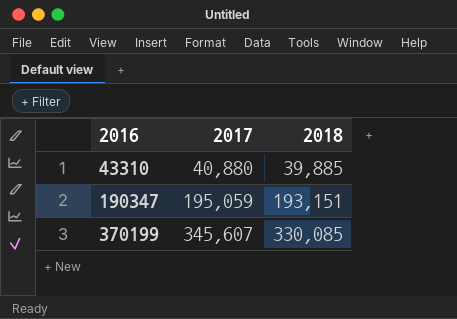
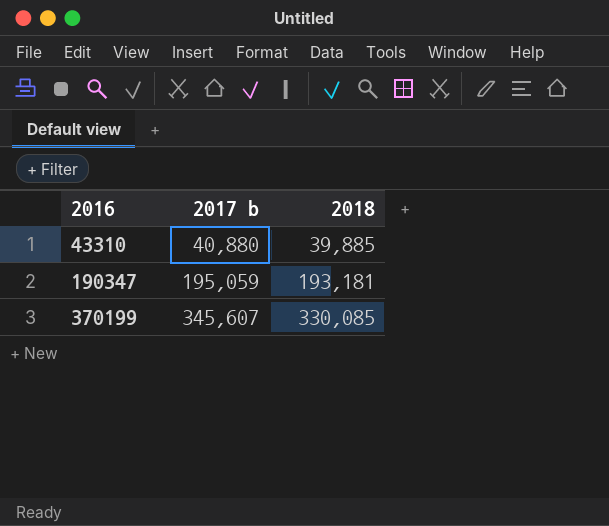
column name: 2017 -> 2017 b
190347 | 2018: 193,151 -> 193,181

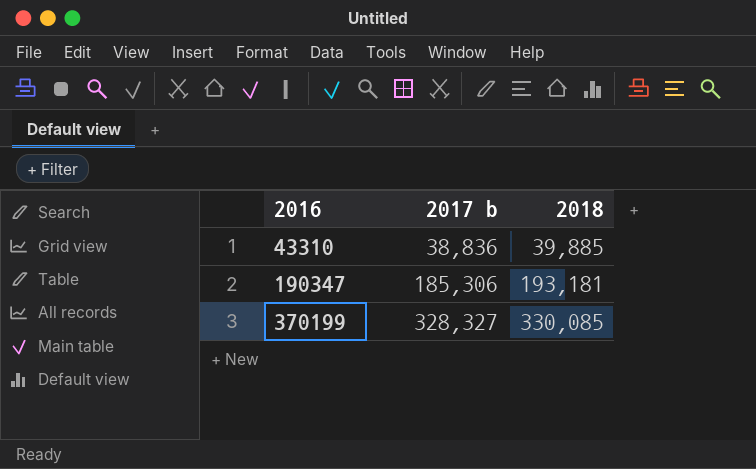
43310 | 2017 b: 40,880 -> 38,836
190347 | 2017 b: 195,059 -> 185,306
370199 | 2017 b: 345,607 -> 328,327

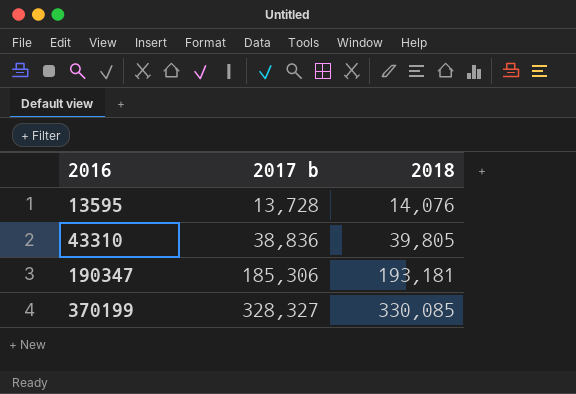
row 13595: none -> 13,728 | 14,076
43310 | 2018: 39,885 -> 39,805

